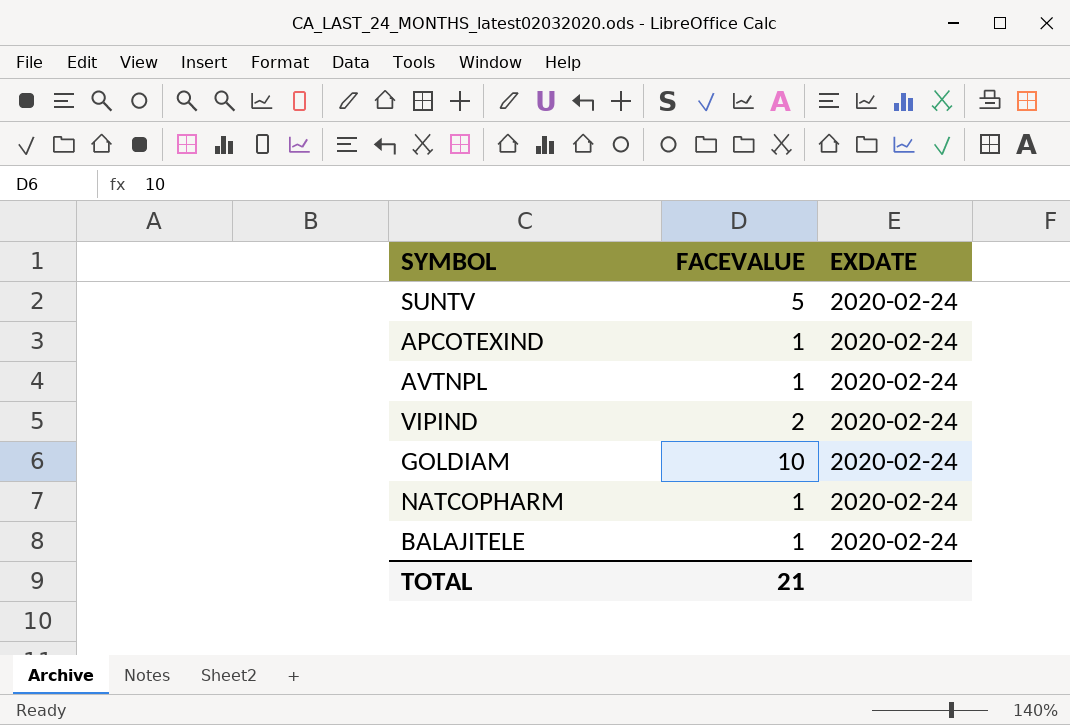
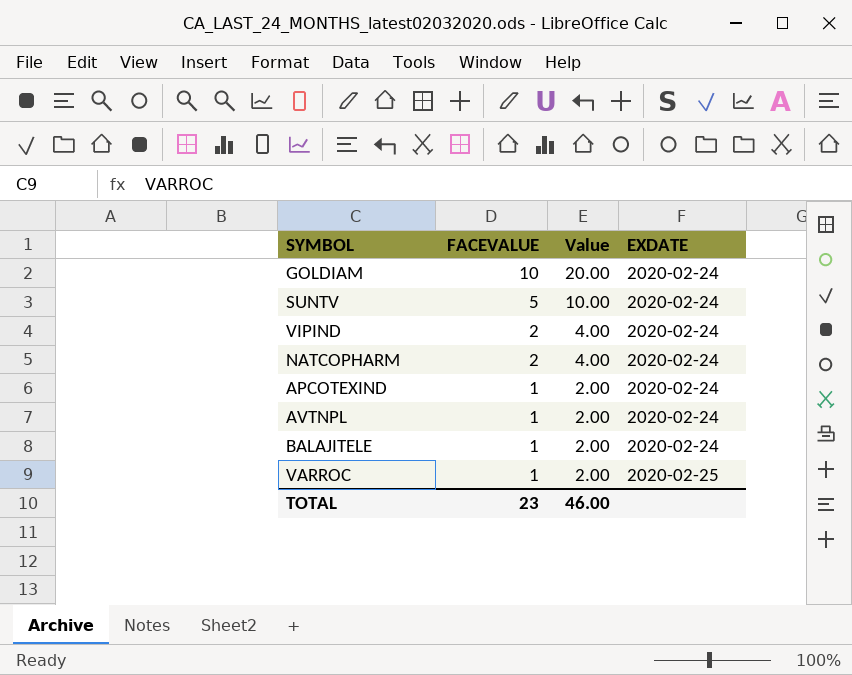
row order: none -> FACEVALUE descending
column Value | formula: none -> [FACEVALUE] * 2
NATCOPHARM | FACEVALUE: 1 -> 2
row VARROC: none -> 1 | 2.00 | 2020-02-25
TOTAL | FACEVALUE: 21 -> 23

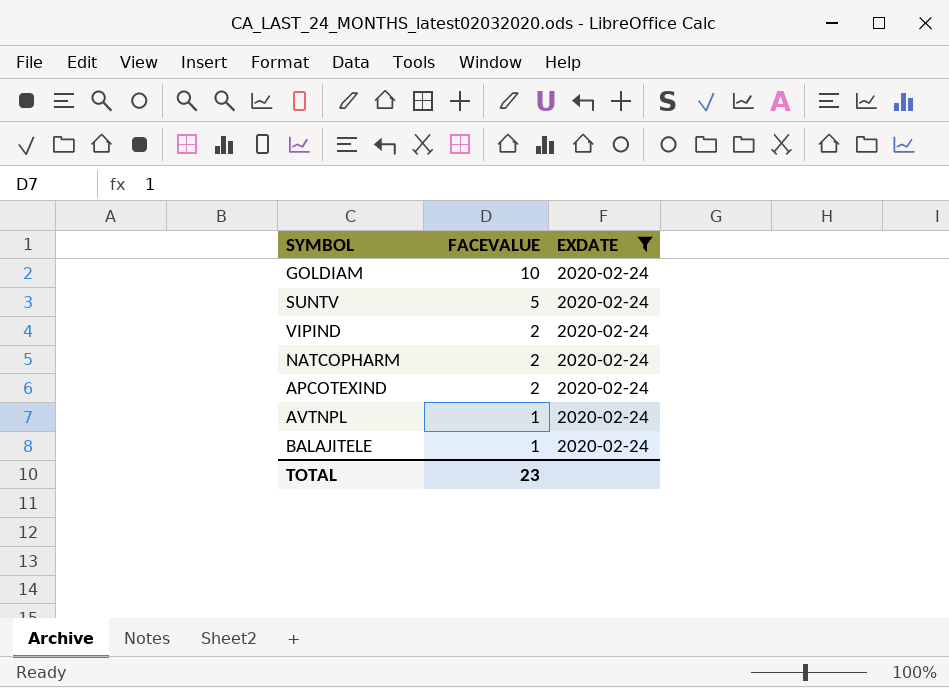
filter: none -> EXDATE = 2020-02-24
column Value | formula: [FACEVALUE] * 2 -> none
APCOTEXIND | FACEVALUE: 1 -> 2

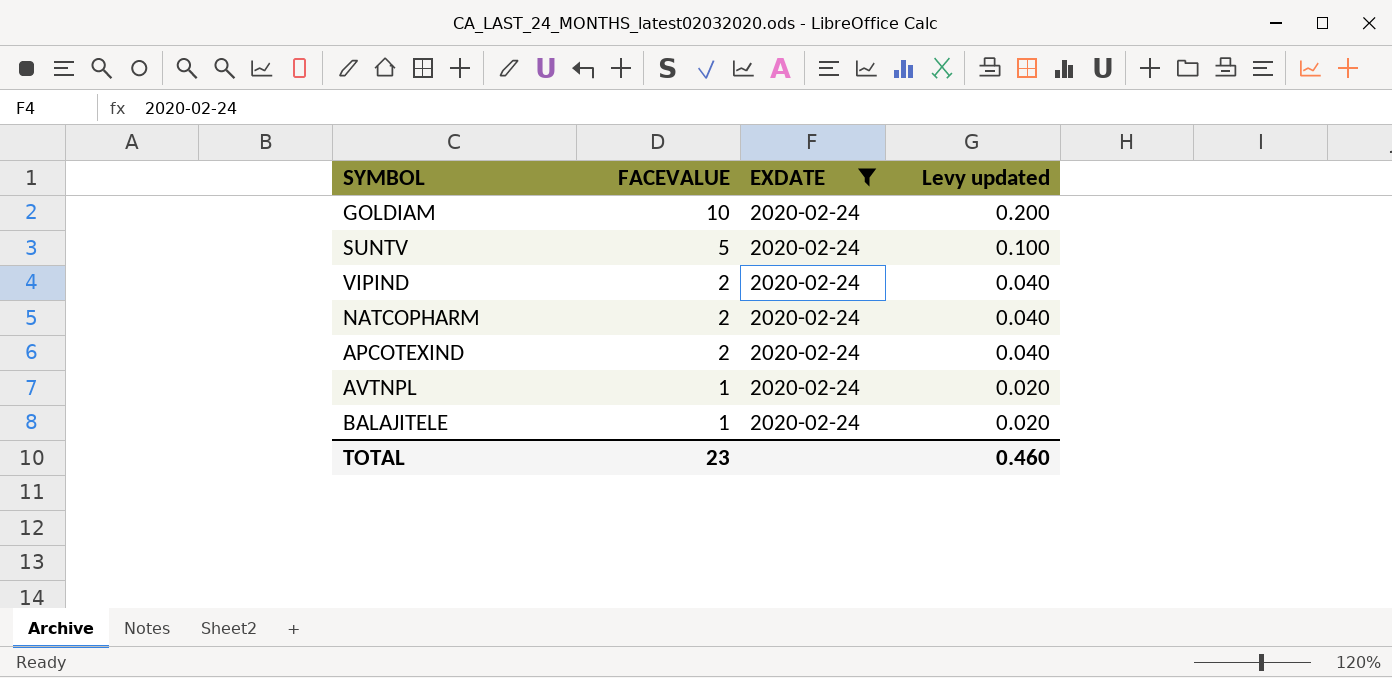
column Levy updated | formula: none -> [FACEVALUE] * 0.02

